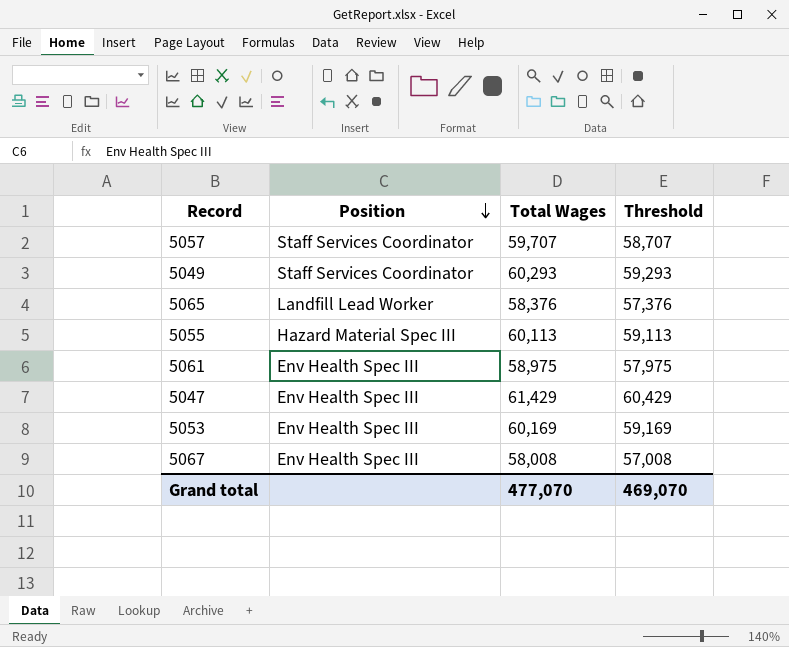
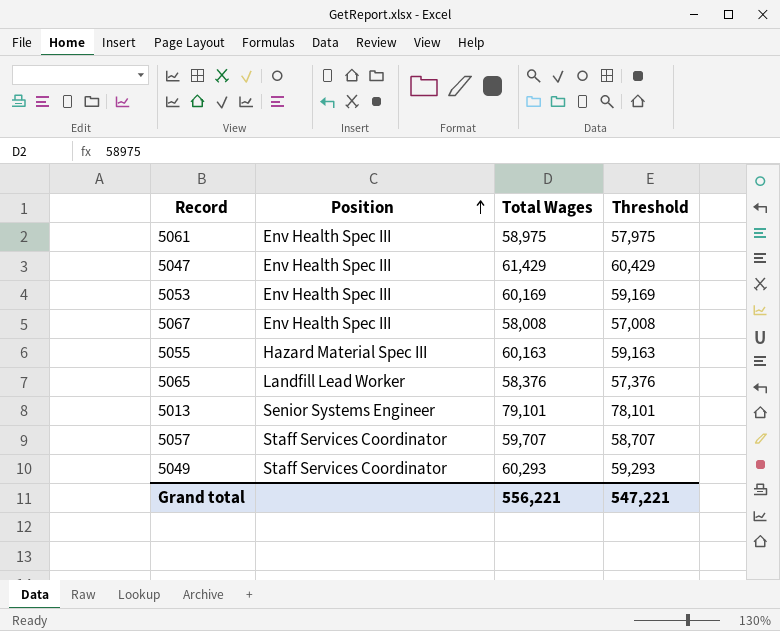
row order: Position descending -> Position ascending
5055 | Total Wages: 60,113 -> 60,163
5055 | Threshold: 59,113 -> 59,163
row 5013: none -> Senior Systems Engineer | 79,101 | 78,101
Grand total | Total Wages: 477,070 -> 556,221
Grand total | Threshold: 469,070 -> 547,221

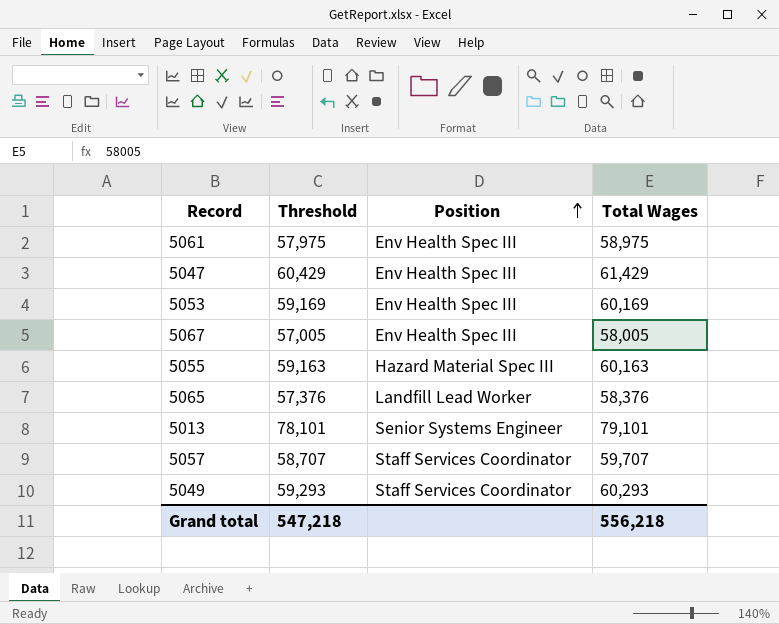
column Threshold | position: 4 -> 2
5067 | Threshold: 57,008 -> 57,005
5067 | Total Wages: 58,008 -> 58,005
Grand total | Threshold: 547,221 -> 547,218
Grand total | Total Wages: 556,221 -> 556,218

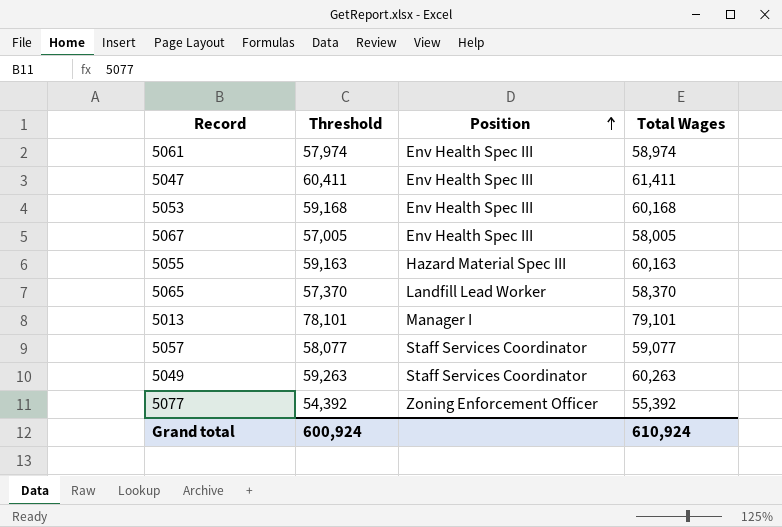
5061 | Threshold: 57,975 -> 57,974
5061 | Total Wages: 58,975 -> 58,974
5047 | Threshold: 60,429 -> 60,411
5047 | Total Wages: 61,429 -> 61,411
5053 | Threshold: 59,169 -> 59,168
5053 | Total Wages: 60,169 -> 60,168
5065 | Threshold: 57,376 -> 57,370
5065 | Total Wages: 58,376 -> 58,370
5013 | Position: Senior Systems Engineer -> Manager I
5057 | Threshold: 58,707 -> 58,077
5057 | Total Wages: 59,707 -> 59,077
5049 | Threshold: 59,293 -> 59,263
5049 | Total Wages: 60,293 -> 60,263
row 5077: none -> 54,392 | Zoning Enforcement Officer | 55,392
Grand total | Threshold: 547,218 -> 600,924
Grand total | Total Wages: 556,218 -> 610,924

